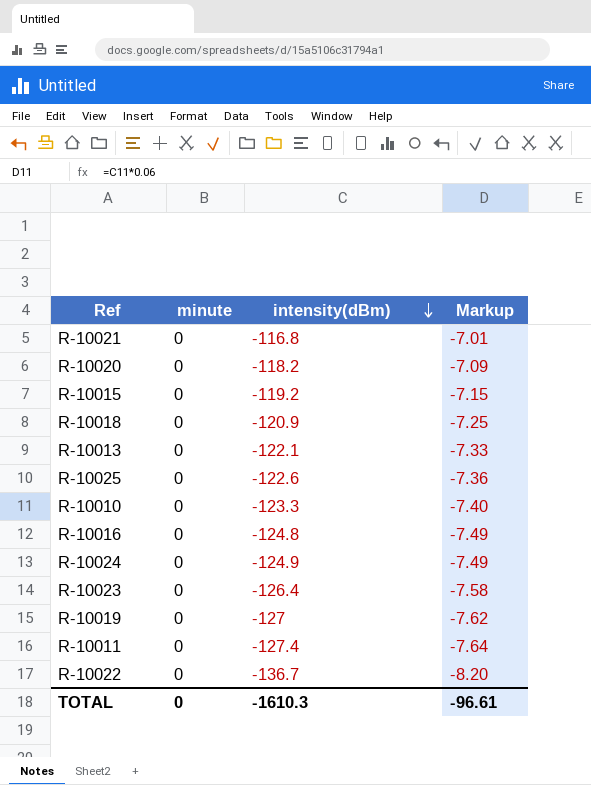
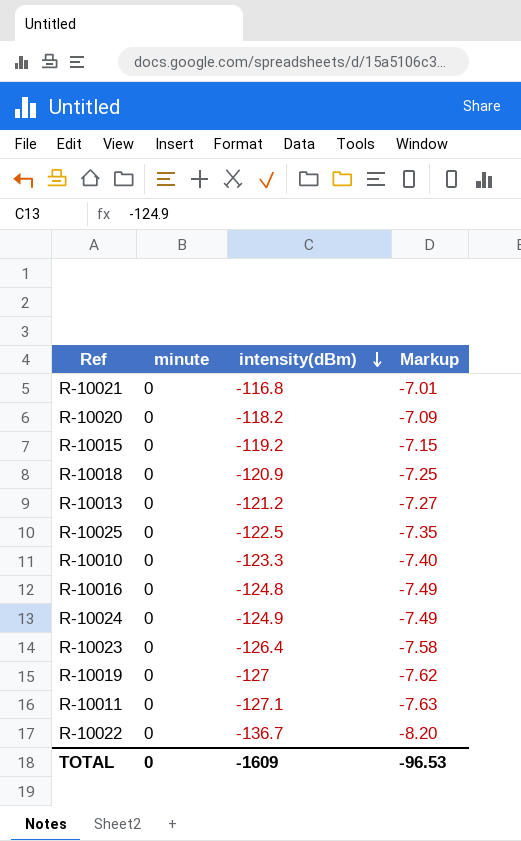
R-10013 | intensity(dBm): -122.1 -> -121.2
R-10013 | Markup: -7.33 -> -7.27
R-10025 | intensity(dBm): -122.6 -> -122.5
R-10025 | Markup: -7.36 -> -7.35
R-10011 | intensity(dBm): -127.4 -> -127.1
R-10011 | Markup: -7.64 -> -7.63
TOTAL | intensity(dBm): -1610.3 -> -1609
TOTAL | Markup: -96.61 -> -96.53

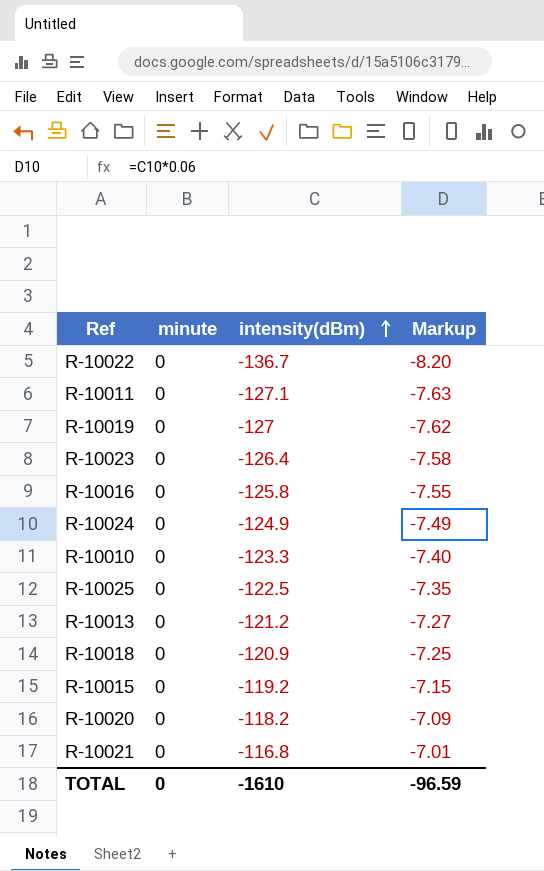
row order: intensity(dBm) descending -> intensity(dBm) ascending
R-10016 | intensity(dBm): -124.8 -> -125.8
R-10016 | Markup: -7.49 -> -7.55
TOTAL | intensity(dBm): -1609 -> -1610
TOTAL | Markup: -96.53 -> -96.59

